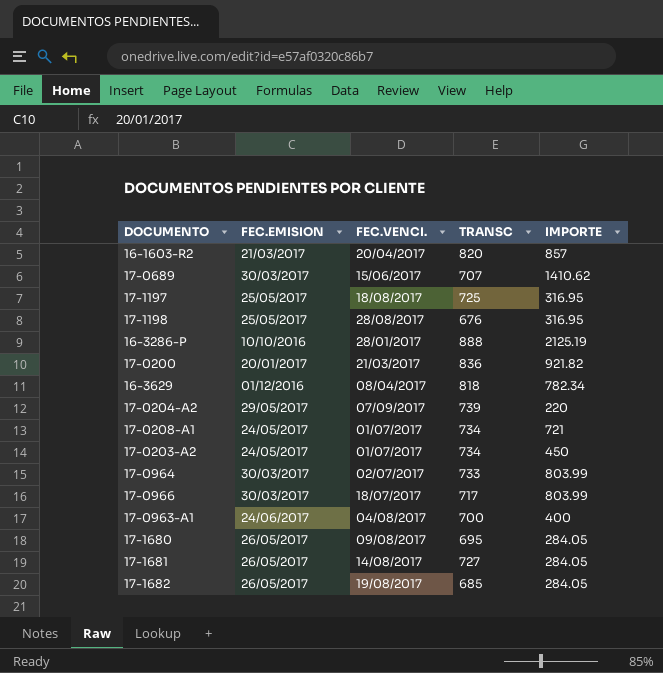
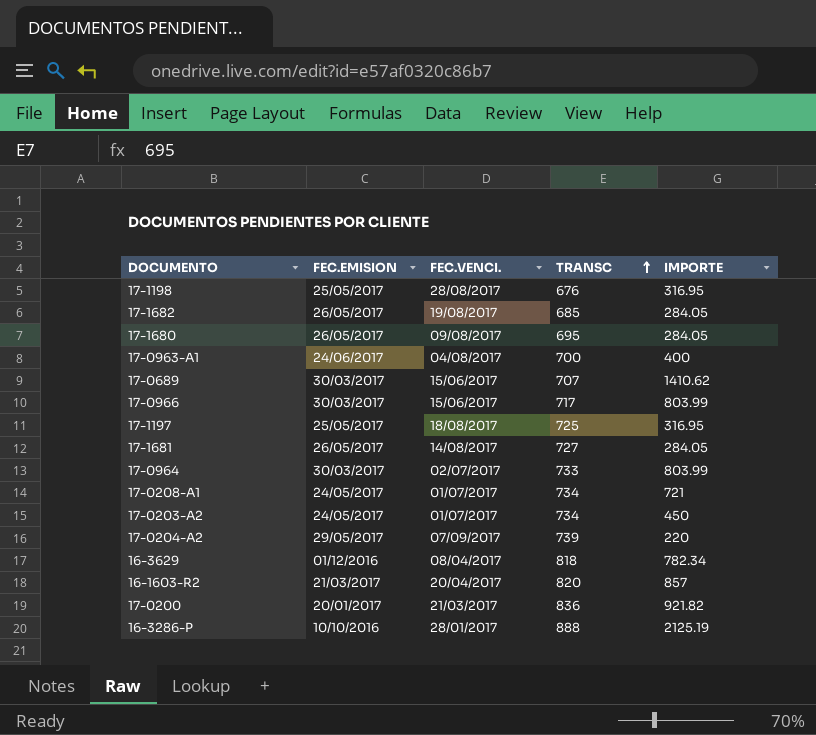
row order: none -> TRANSC ascending
17-0966 | FEC.VENCI.: 18/07/2017 -> 15/06/2017

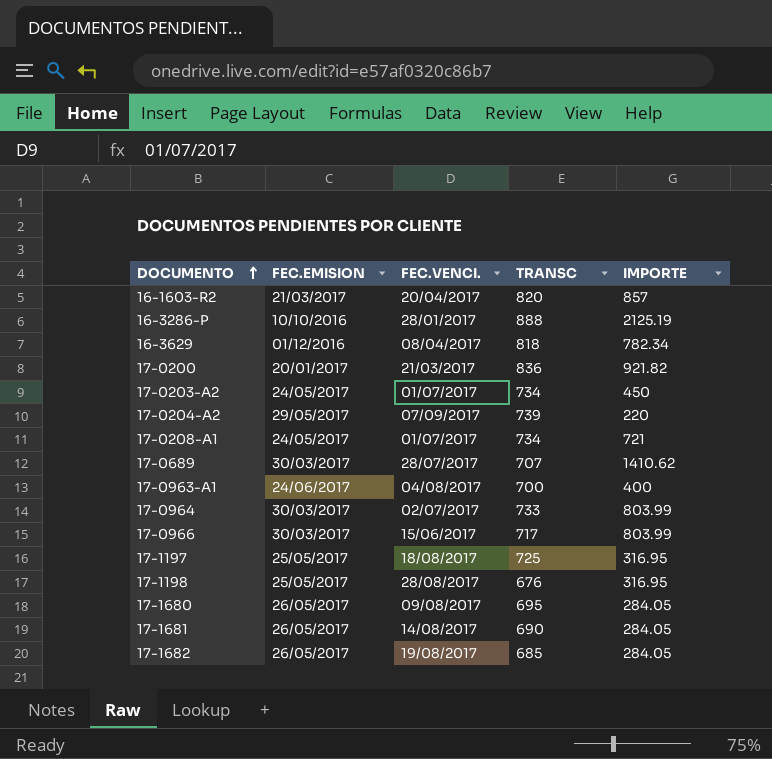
row order: TRANSC ascending -> DOCUMENTO ascending
17-0689 | FEC.VENCI.: 15/06/2017 -> 28/07/2017
17-1681 | TRANSC: 727 -> 690

